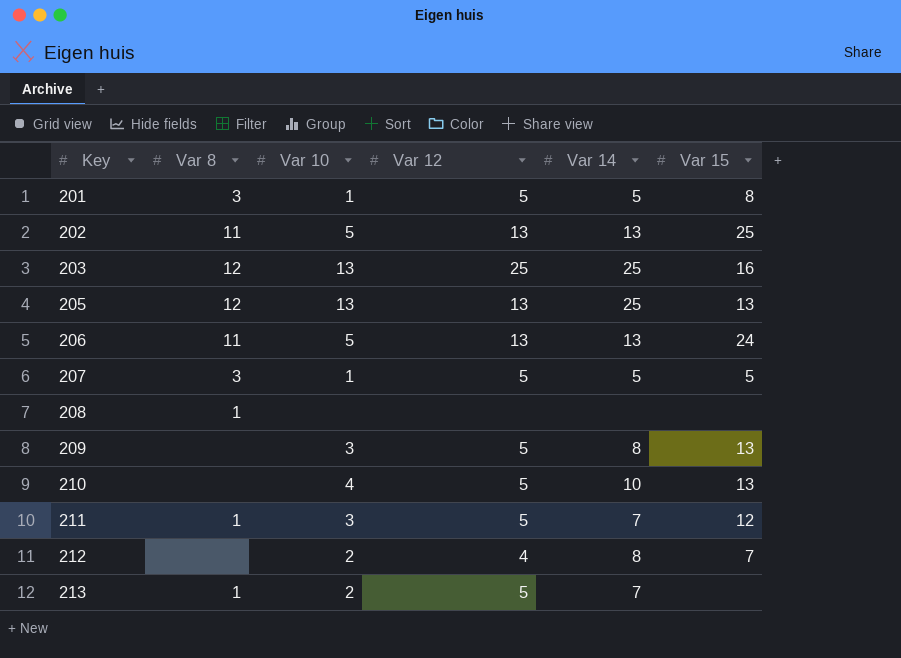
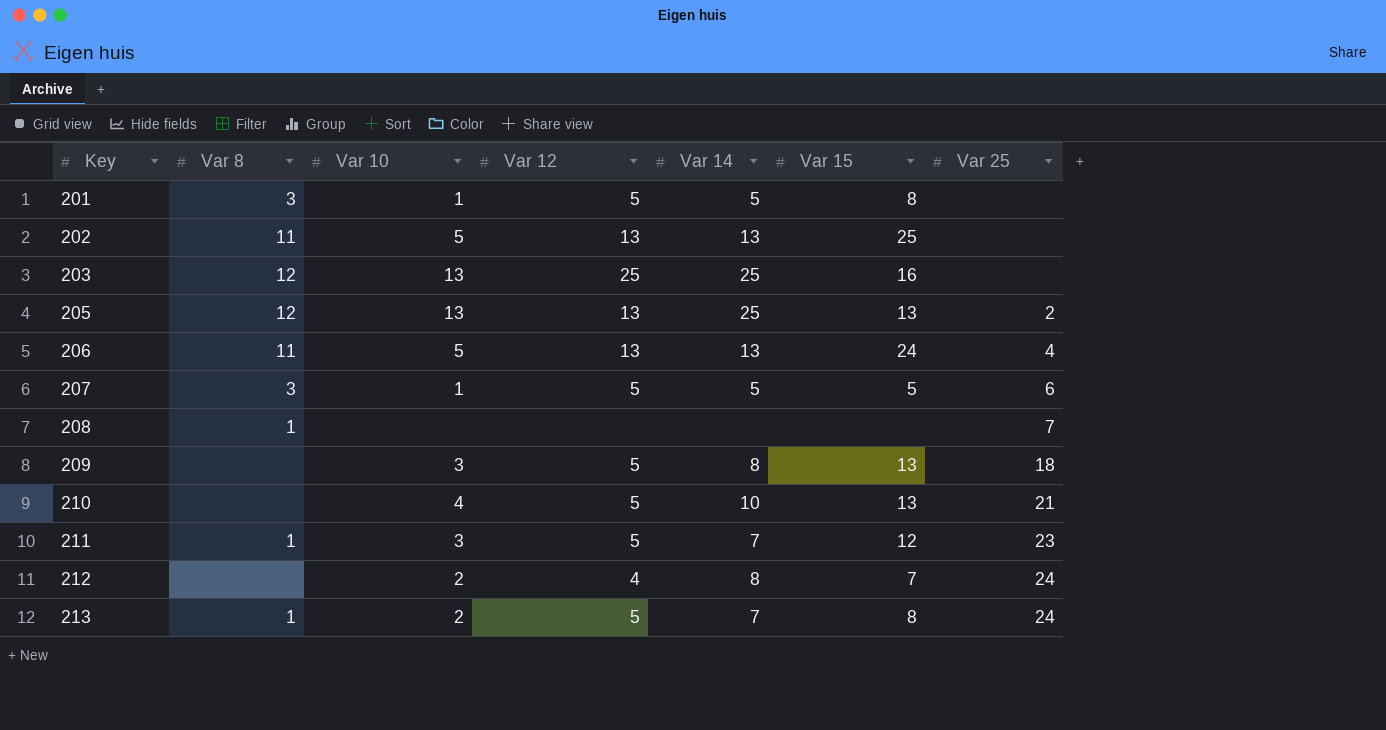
column Var 25 | position: none -> 7
213 | Var 15: none -> 8

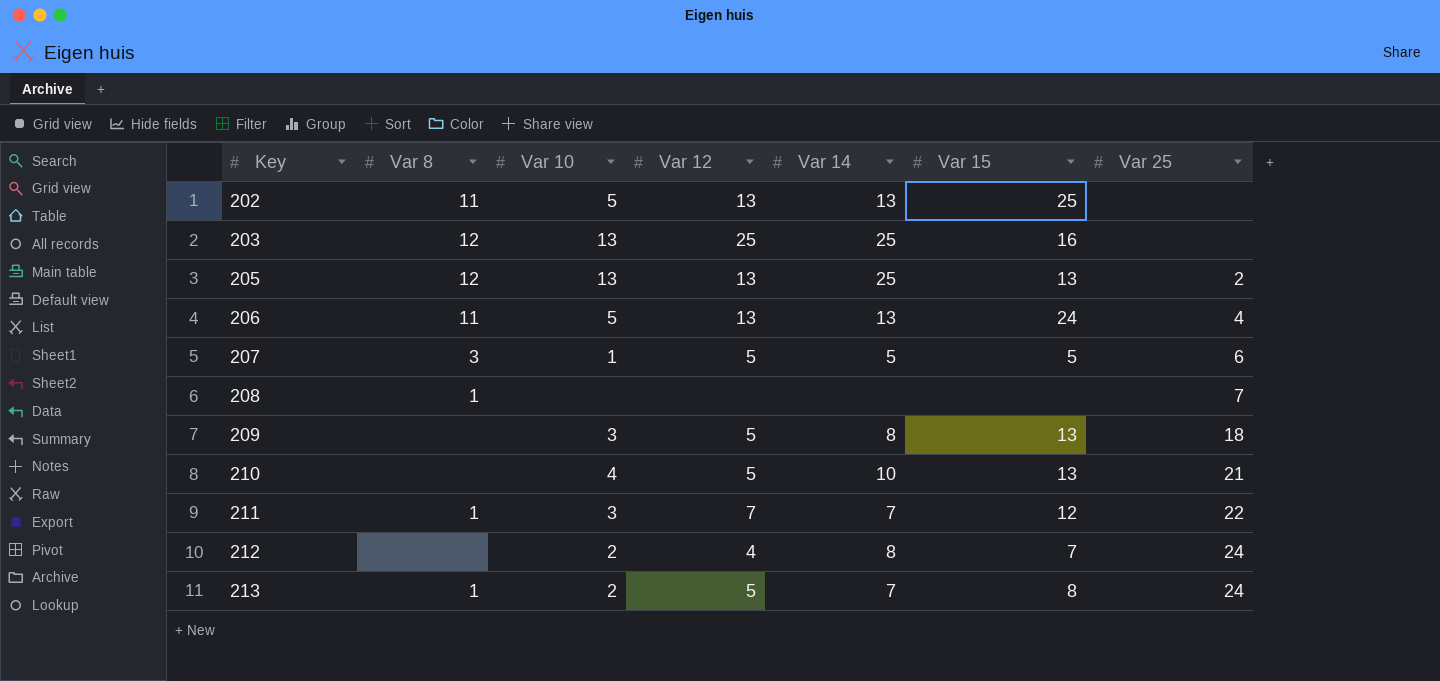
row 201: 3 | 1 | 5 | 5 | 8 | none -> none
211 | Var 12: 5 -> 7
211 | Var 25: 23 -> 22

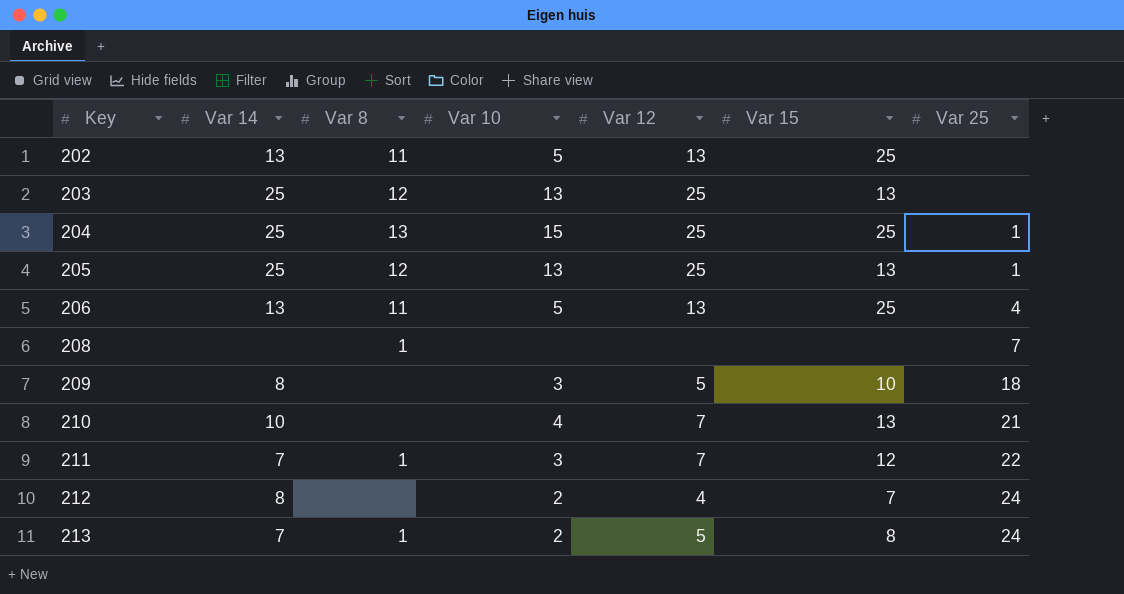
column Var 14 | position: 5 -> 2
row 207: 3 | 1 | 5 | 5 | 5 | 6 -> none
203 | Var 15: 16 -> 13
row 204: none -> 25 | 13 | 15 | 25 | 25 | 1
205 | Var 12: 13 -> 25
205 | Var 25: 2 -> 1
206 | Var 15: 24 -> 25
209 | Var 15: 13 -> 10
210 | Var 12: 5 -> 7

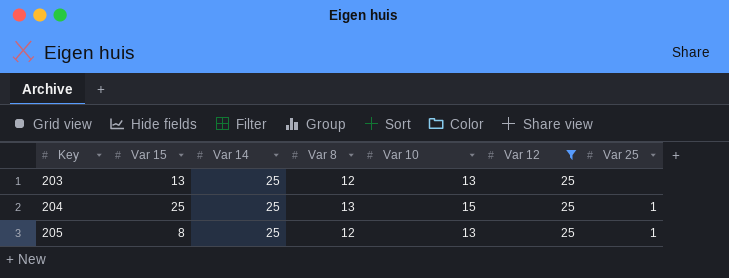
filter: none -> Var 12 = 25
column Var 15 | position: 6 -> 2
205 | Var 15: 13 -> 8

